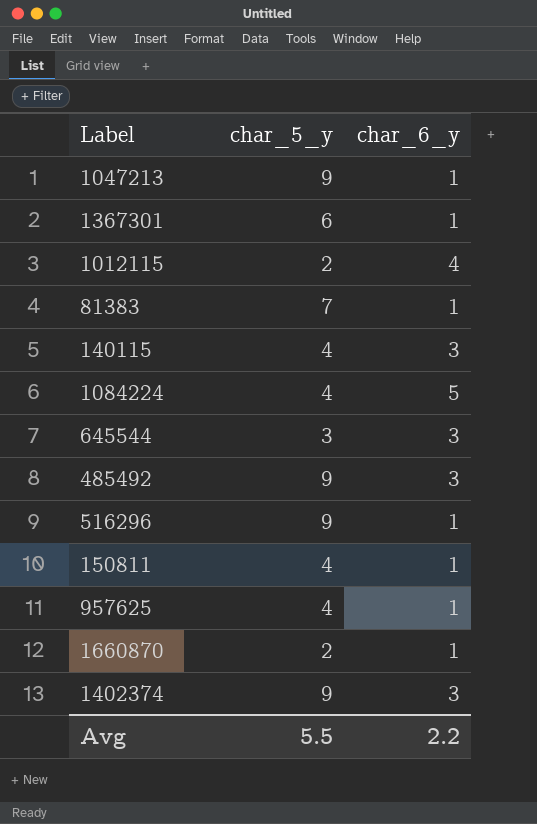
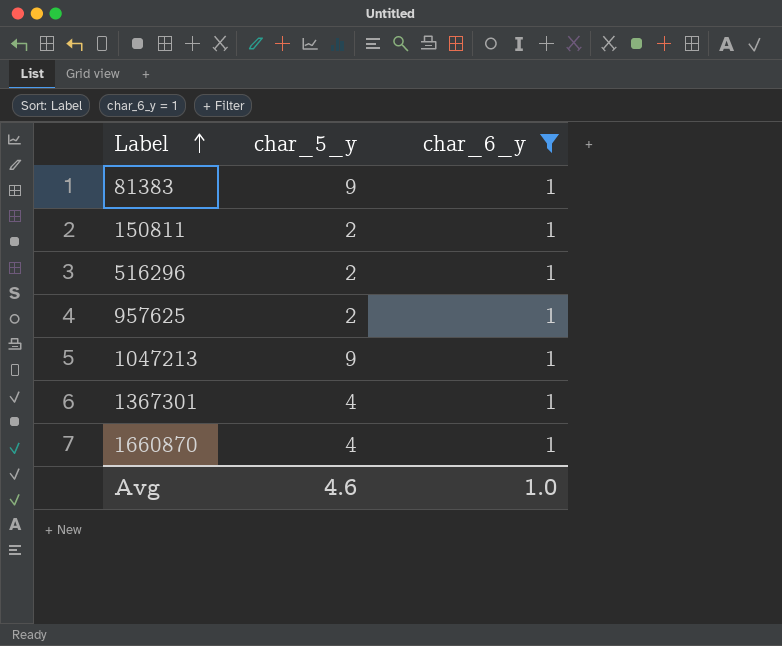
filter: none -> char_6_y = 1
row order: none -> Label ascending
81383 | char_5_y: 7 -> 9
150811 | char_5_y: 4 -> 2
516296 | char_5_y: 9 -> 2
957625 | char_5_y: 4 -> 2
1367301 | char_5_y: 6 -> 4
1660870 | char_5_y: 2 -> 4
Avg | char_5_y: 5.5 -> 4.6
Avg | char_6_y: 2.2 -> 1.0

